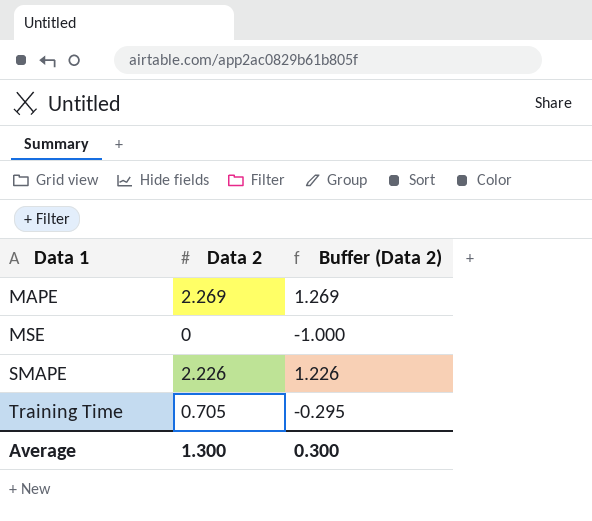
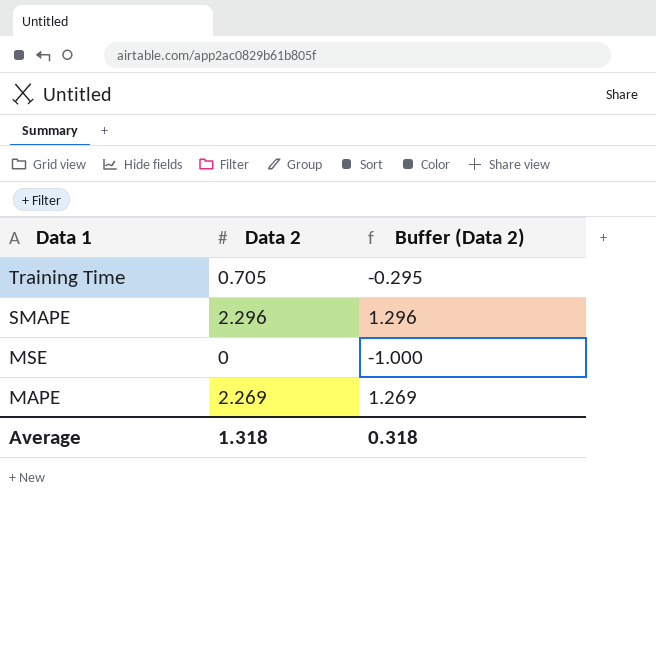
row order: Data 1 ascending -> Data 1 descending
SMAPE | Data 2: 2.226 -> 2.296
SMAPE | Buffer (Data 2): 1.226 -> 1.296
Average | Data 2: 1.300 -> 1.318
Average | Buffer (Data 2): 0.300 -> 0.318

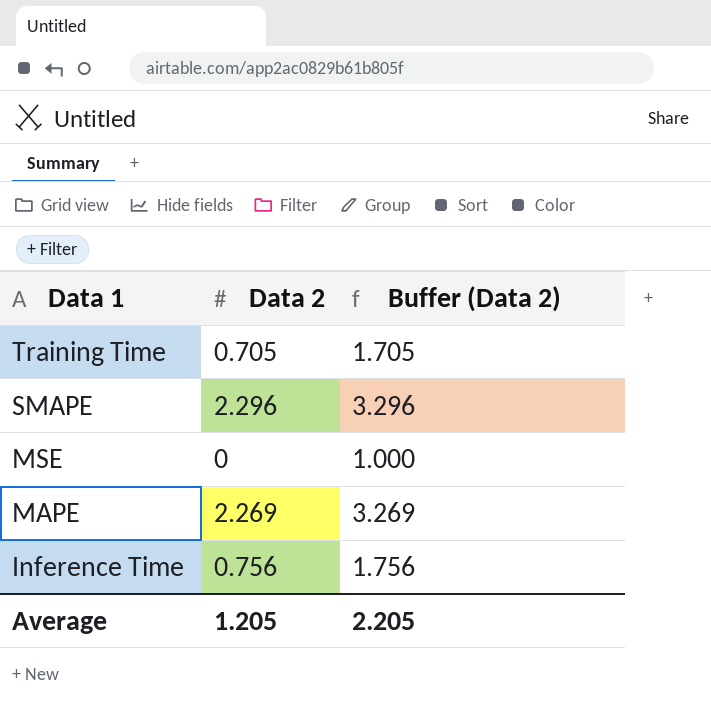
column Buffer (Data 2) | formula: [Data 2] - 1 -> [Data 2] + 1
row Inference Time: none -> 0.756 | 1.756
Average | Data 2: 1.318 -> 1.205
Average | Buffer (Data 2): 0.318 -> 2.205

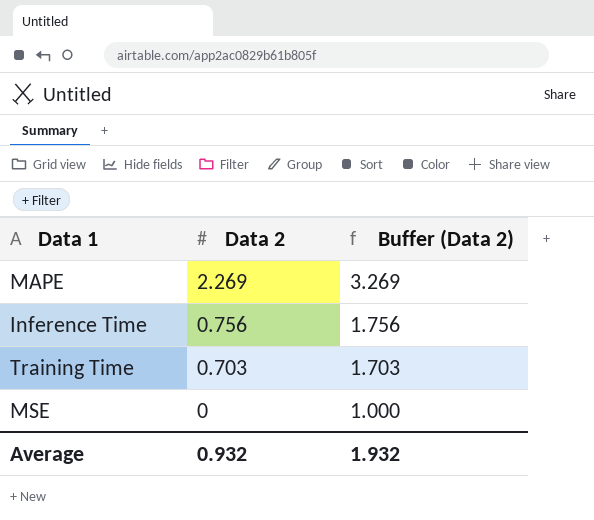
row order: Data 1 descending -> Data 2 descending
row SMAPE: 2.296 | 3.296 -> none
Training Time | Data 2: 0.705 -> 0.703
Training Time | Buffer (Data 2): 1.705 -> 1.703
Average | Data 2: 1.205 -> 0.932
Average | Buffer (Data 2): 2.205 -> 1.932

